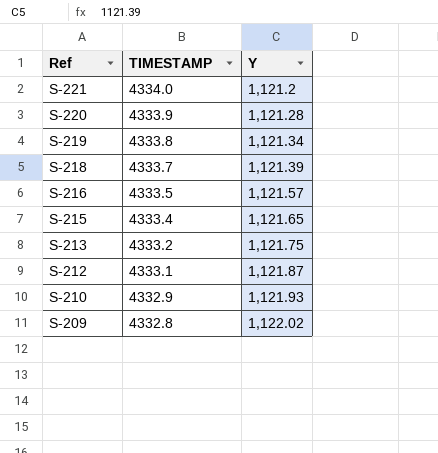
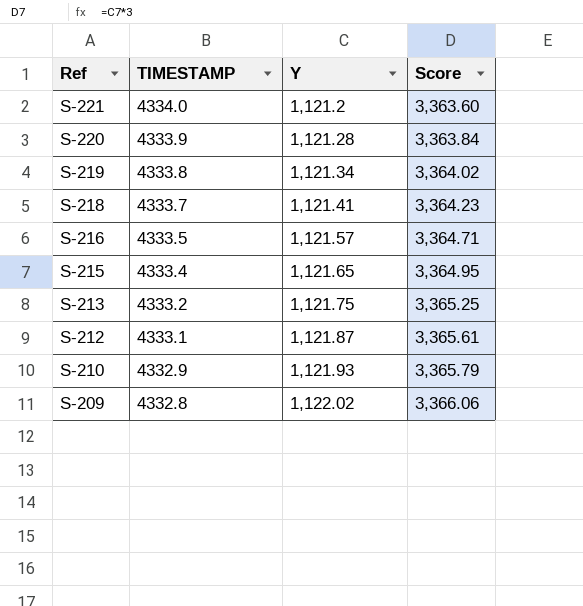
column Score | formula: none -> [Y] * 3
S-218 | Y: 1,121.39 -> 1,121.41

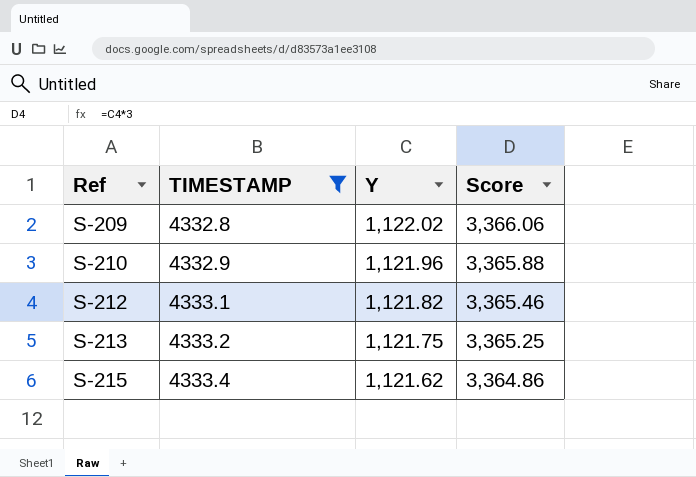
filter: none -> TIMESTAMP <= 4333.4
row order: Ref descending -> Ref ascending
S-210 | Y: 1,121.93 -> 1,121.96
S-210 | Score: 3,365.79 -> 3,365.88
S-212 | Y: 1,121.87 -> 1,121.82
S-212 | Score: 3,365.61 -> 3,365.46
S-215 | Y: 1,121.65 -> 1,121.62
S-215 | Score: 3,364.95 -> 3,364.86

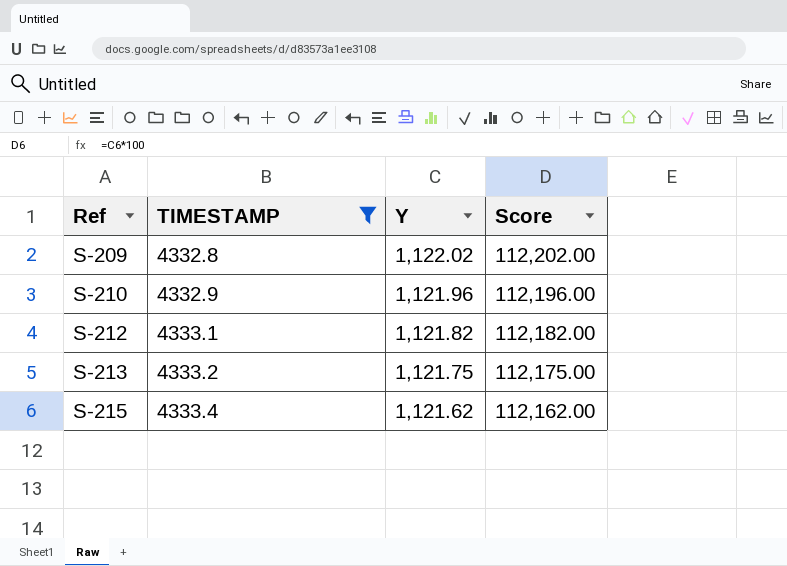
column Score | formula: [Y] * 3 -> [Y] * 100

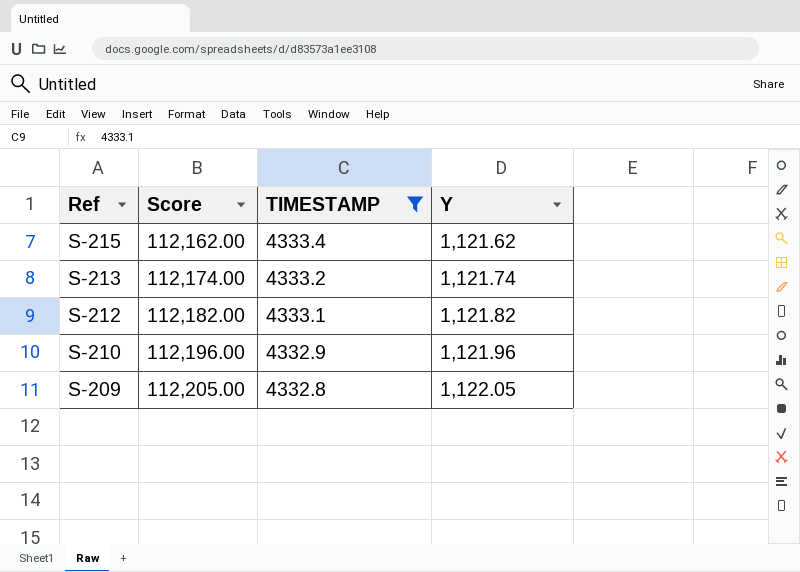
row order: Ref ascending -> Ref descending
column Score | position: 4 -> 2
S-213 | Score: 112,175.00 -> 112,174.00
S-213 | Y: 1,121.75 -> 1,121.74
S-209 | Score: 112,202.00 -> 112,205.00
S-209 | Y: 1,122.02 -> 1,122.05

